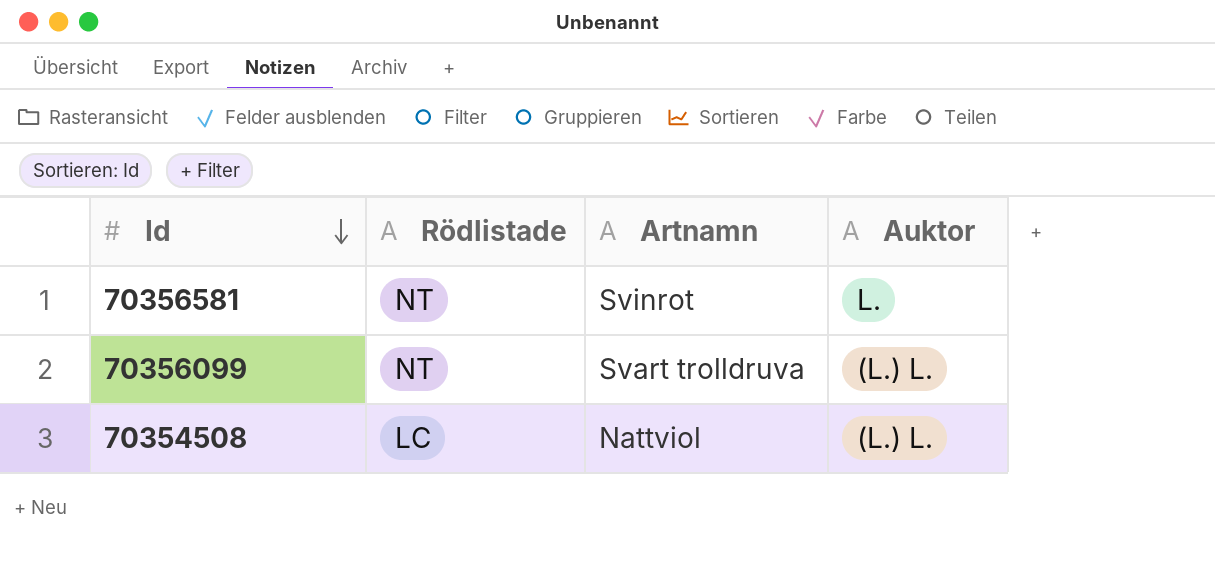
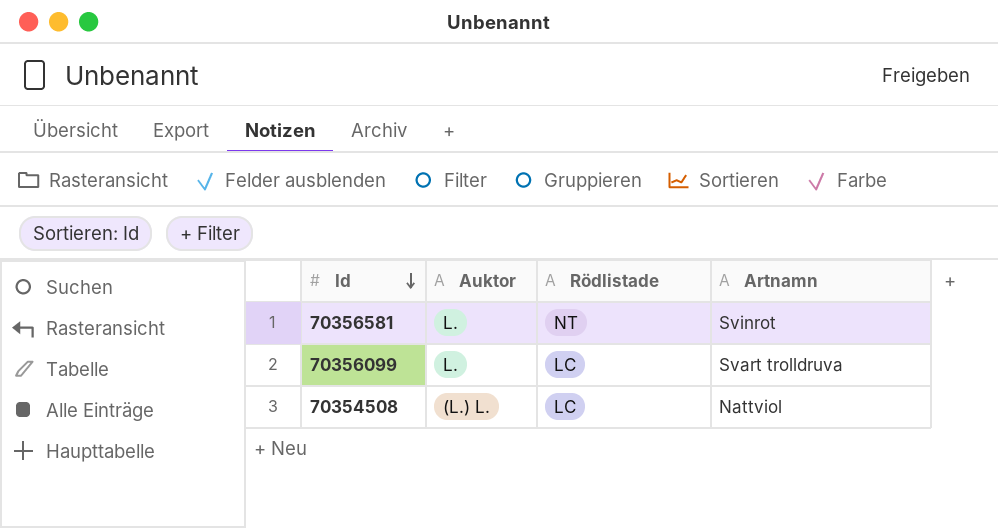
column Auktor | position: 4 -> 2
70356099 | Auktor: (L.) L. -> L.
70356099 | Rödlistade: NT -> LC

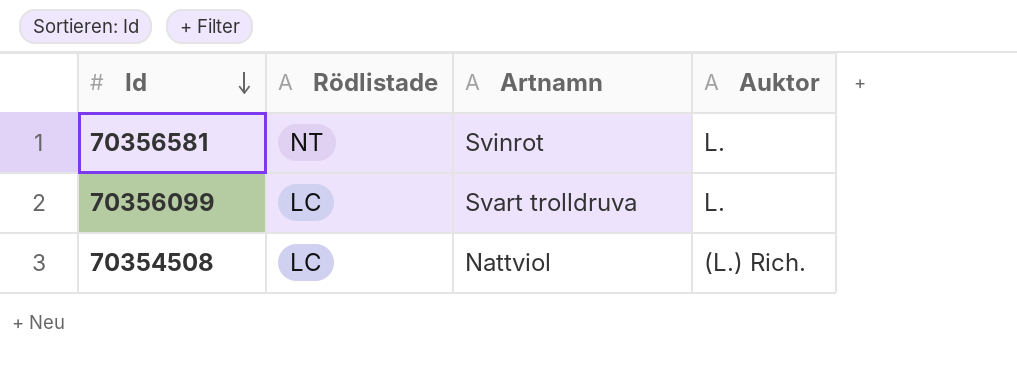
column Auktor | position: 2 -> 4
70354508 | Auktor: (L.) L. -> (L.) Rich.

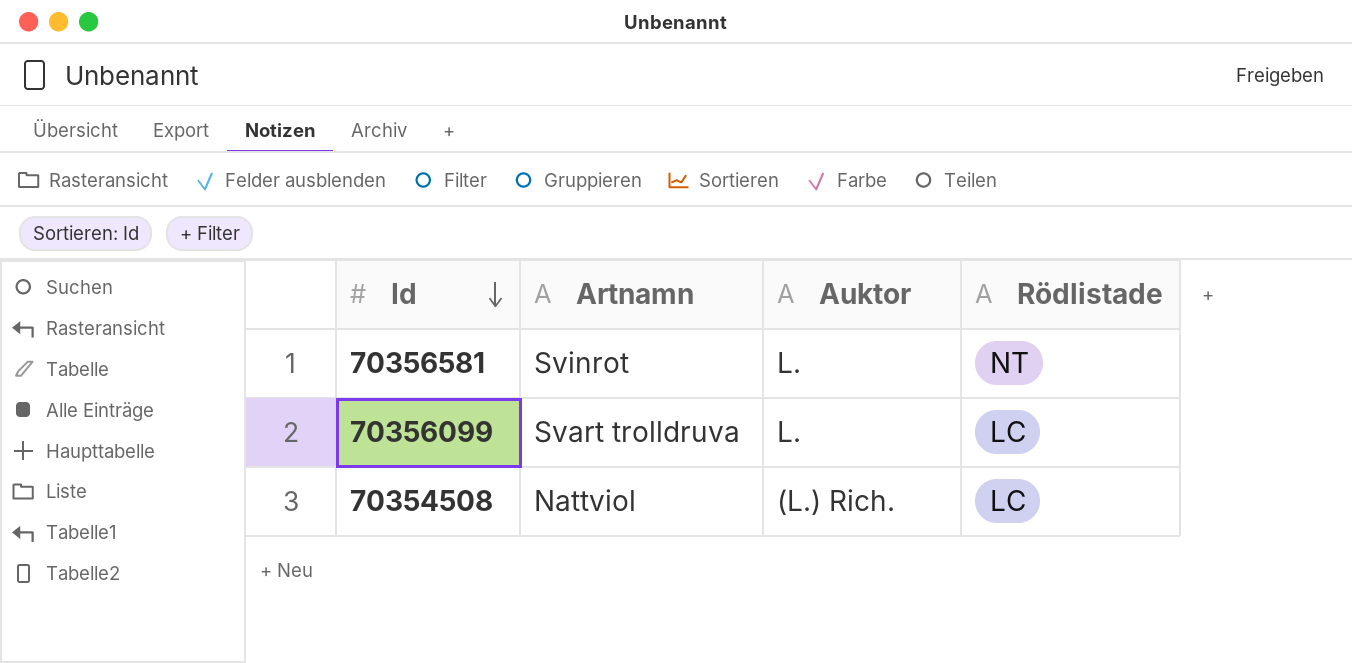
column Rödlistade | position: 2 -> 4

